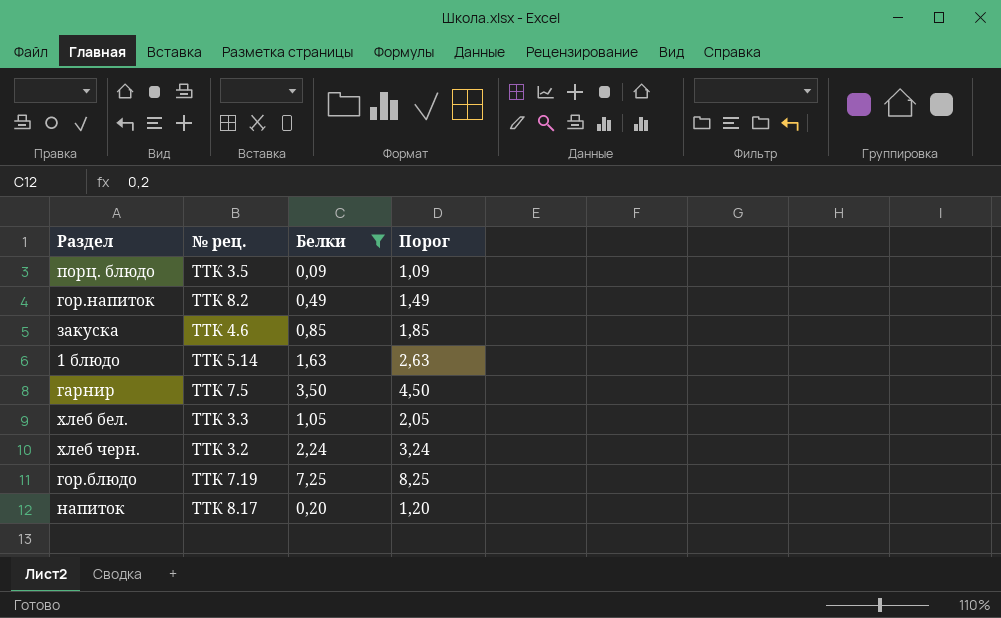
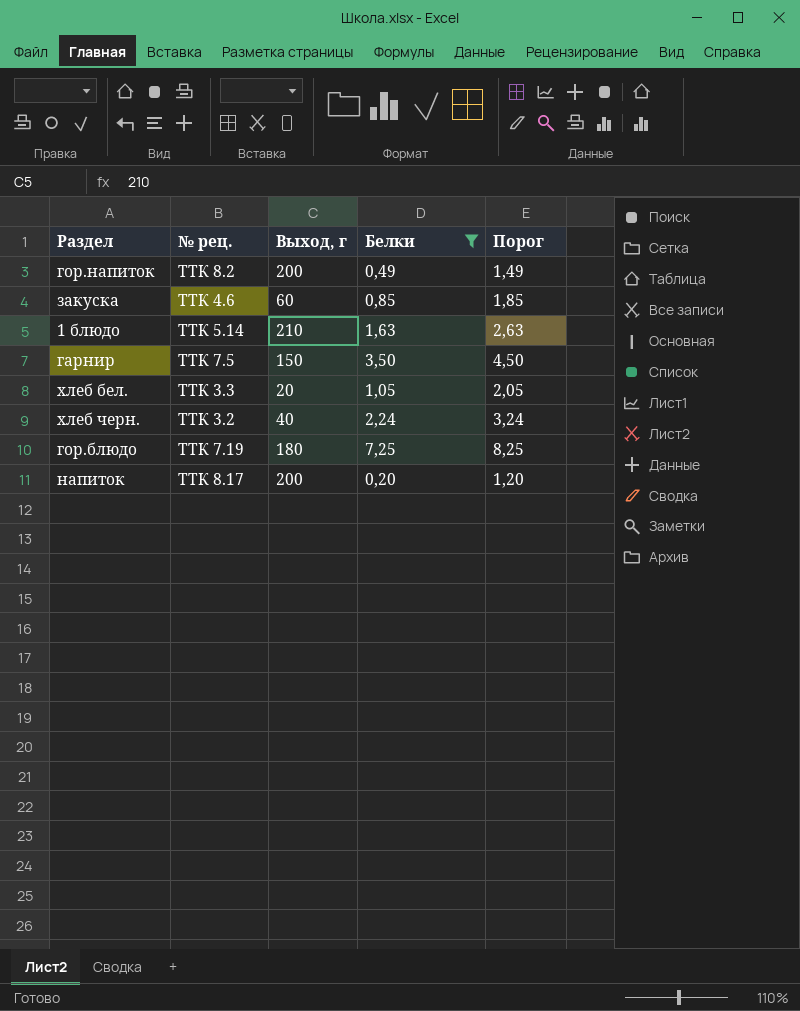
column Выход, г | position: none -> 3
row порц. блюдо: ТТК 3.5 | 0,09 | 1,09 -> none

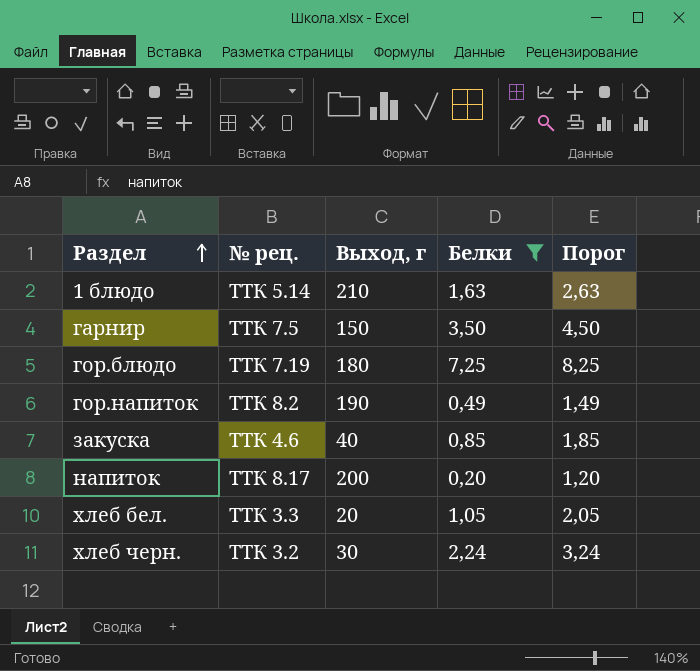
row order: none -> Раздел ascending
гор.напиток | Выход, г: 200 -> 190
закуска | Выход, г: 60 -> 40
хлеб черн. | Выход, г: 40 -> 30

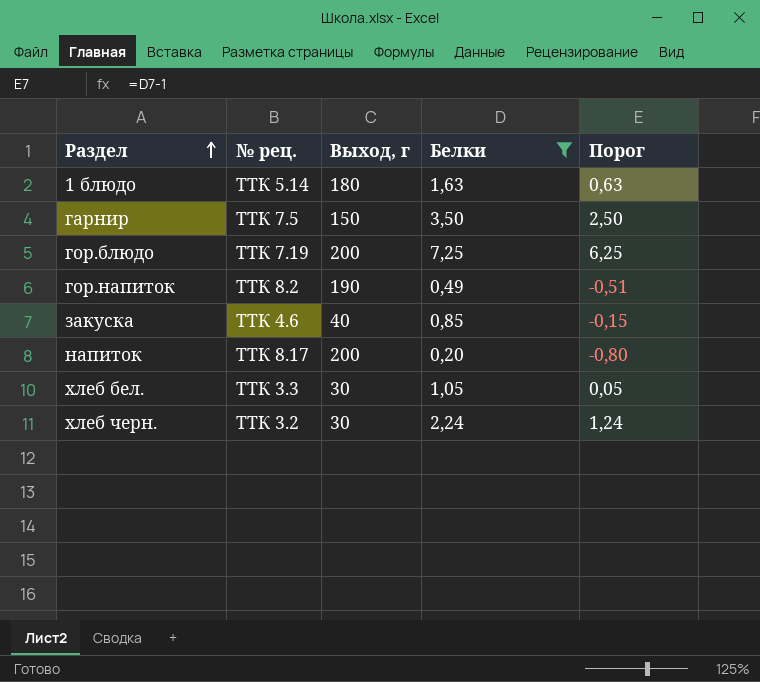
column Порог | formula: [Белки] + 1 -> [Белки] - 1
1 блюдо | Выход, г: 210 -> 180
гор.блюдо | Выход, г: 180 -> 200
хлеб бел. | Выход, г: 20 -> 30

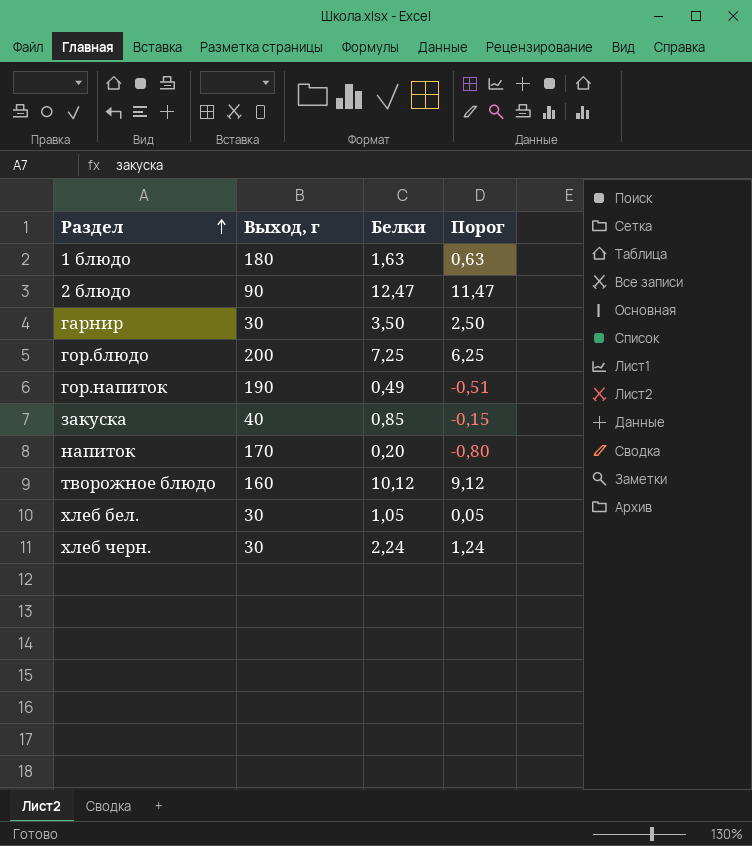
filter: Белки <= 7,25 -> none
column № рец. | position: 2 -> none
гарнир | Выход, г: 150 -> 30
напиток | Выход, г: 200 -> 170

